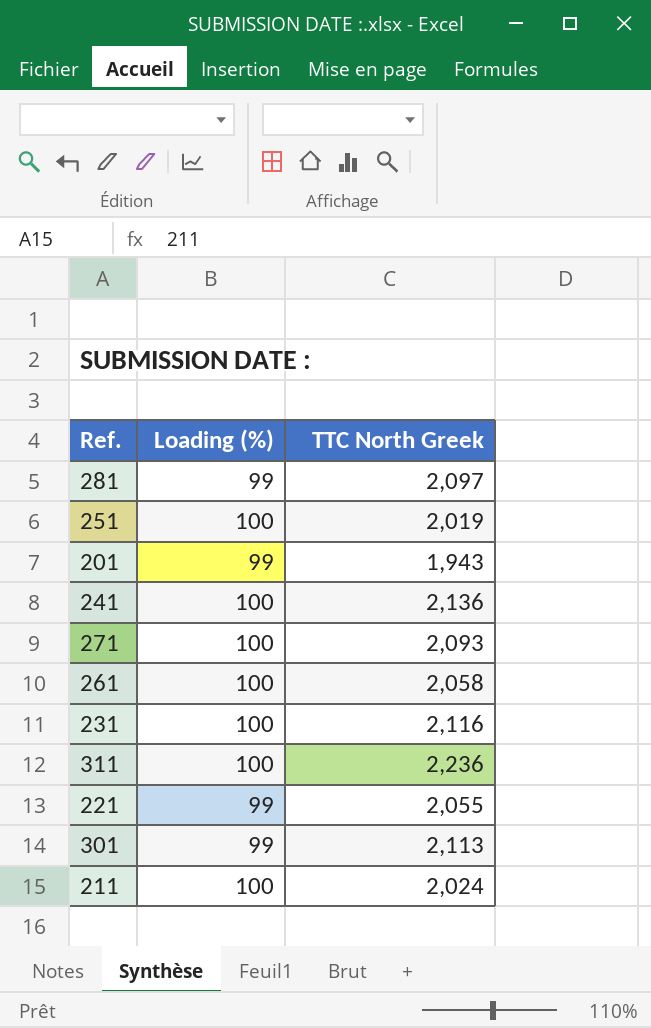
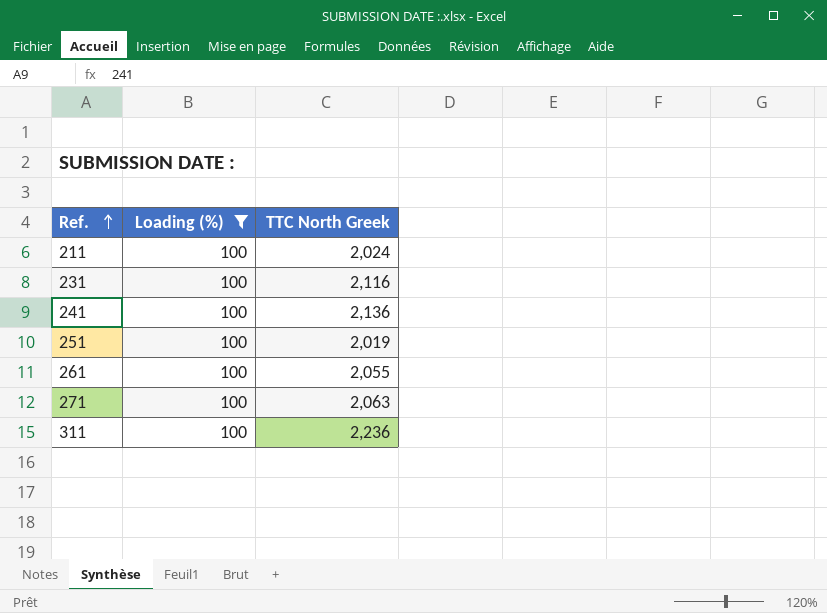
filter: none -> Loading (%) = 100
row order: none -> Ref. ascending
261 | TTC North Greek: 2,058 -> 2,055
271 | TTC North Greek: 2,093 -> 2,063

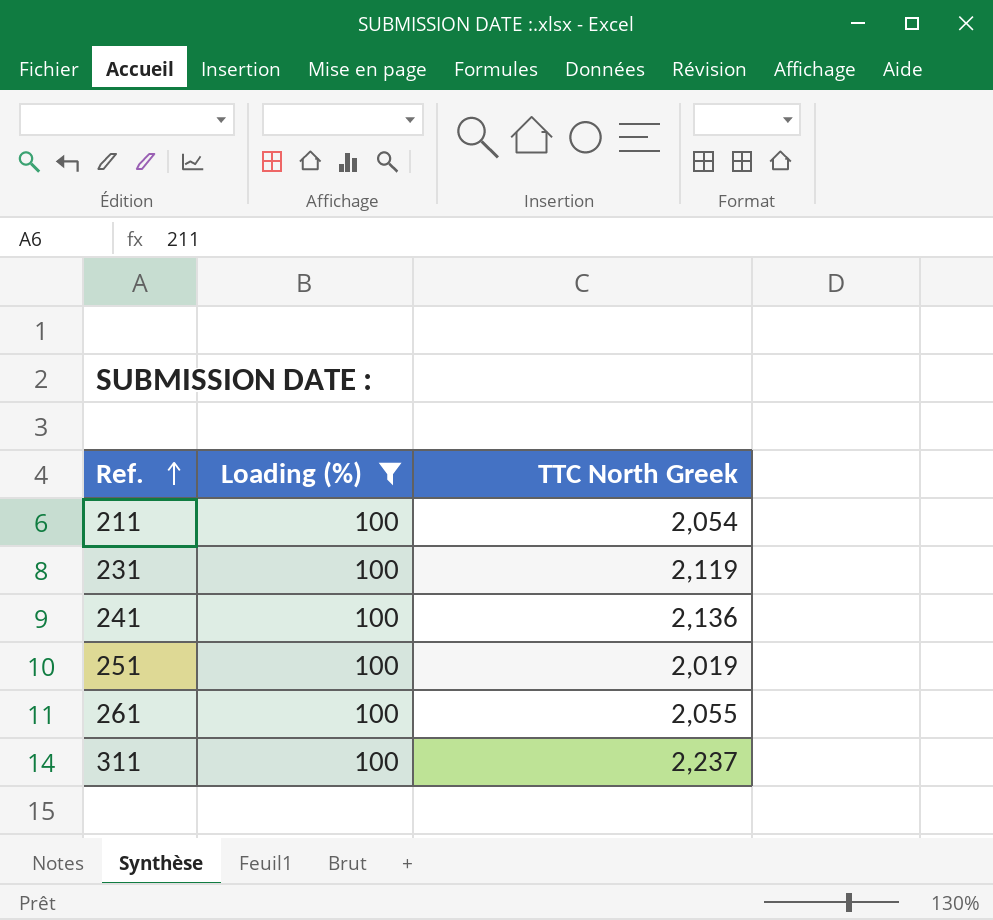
row 271: 100 | 2,063 -> none
211 | TTC North Greek: 2,024 -> 2,054
231 | TTC North Greek: 2,116 -> 2,119
311 | TTC North Greek: 2,236 -> 2,237

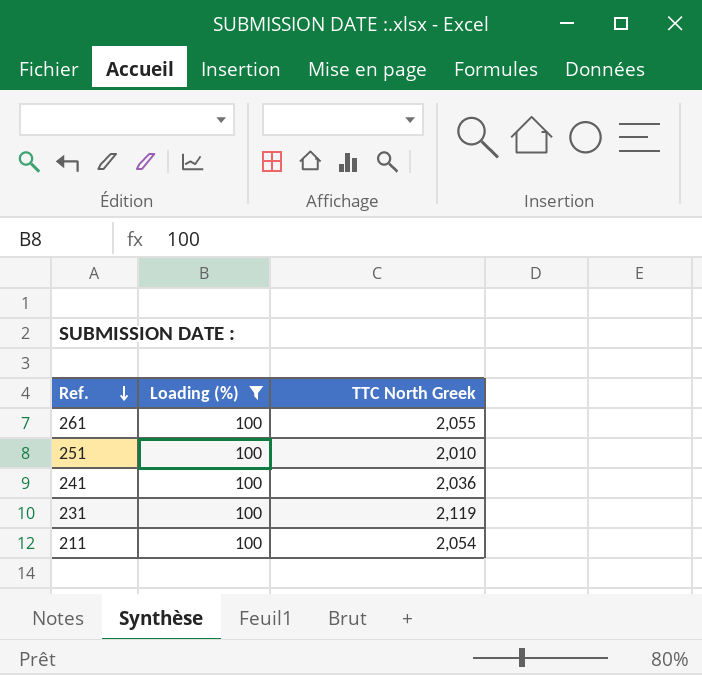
row order: Ref. ascending -> Ref. descending
row 311: 100 | 2,237 -> none
251 | TTC North Greek: 2,019 -> 2,010
241 | TTC North Greek: 2,136 -> 2,036

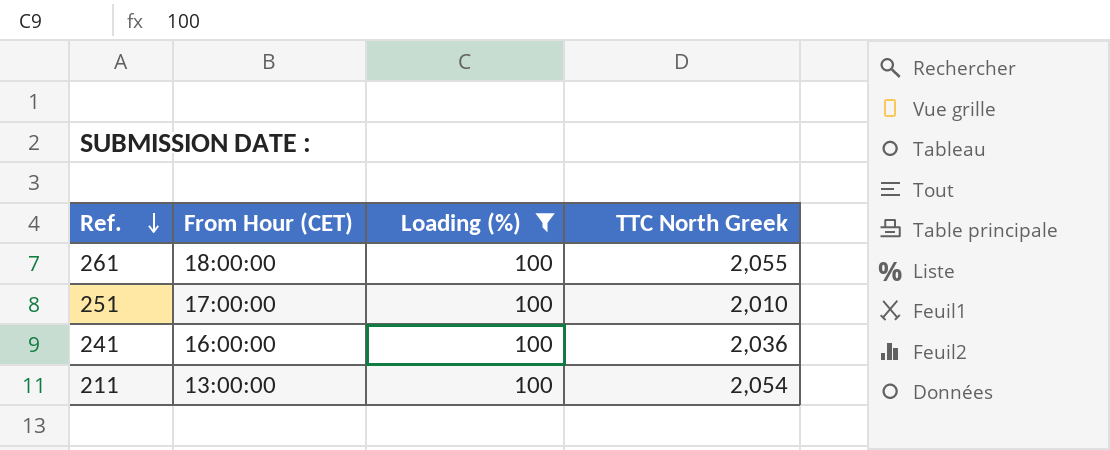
column From Hour (CET) | position: none -> 2
row 231: 100 | 2,119 -> none

